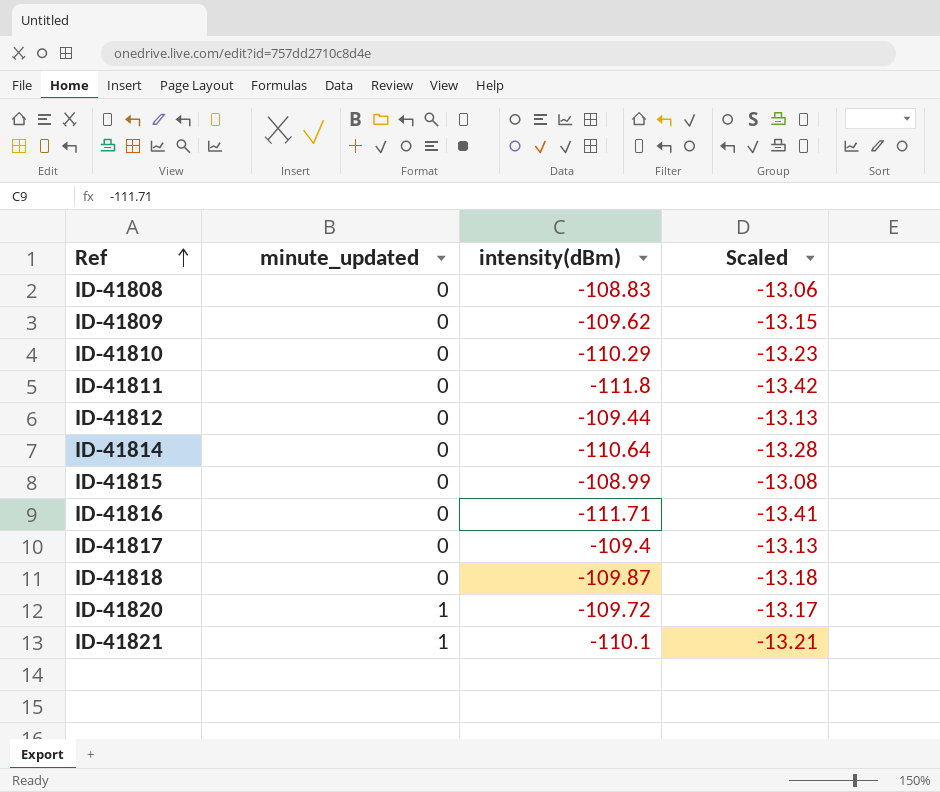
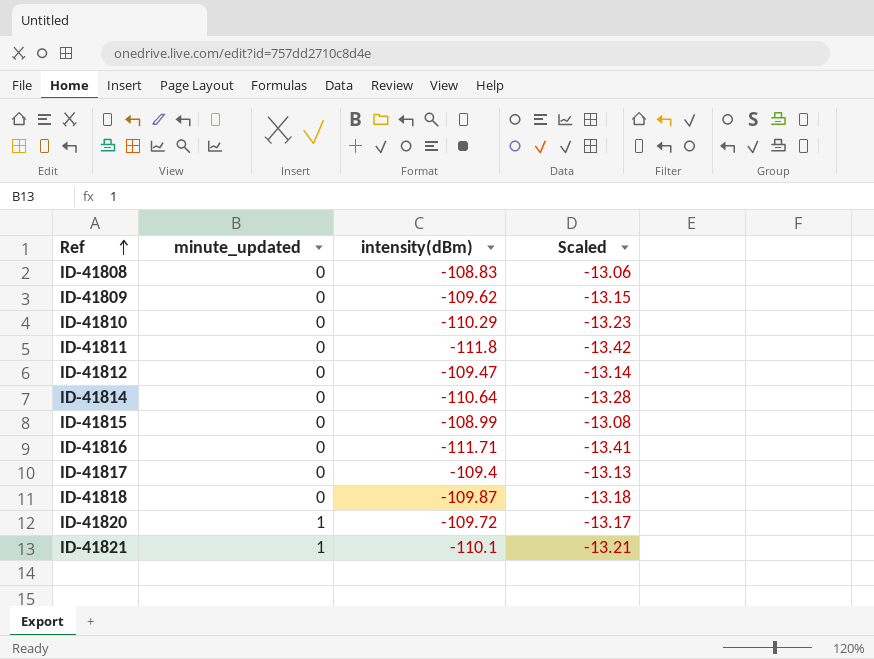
ID-41812 | intensity(dBm): -109.44 -> -109.47
ID-41812 | Scaled: -13.13 -> -13.14

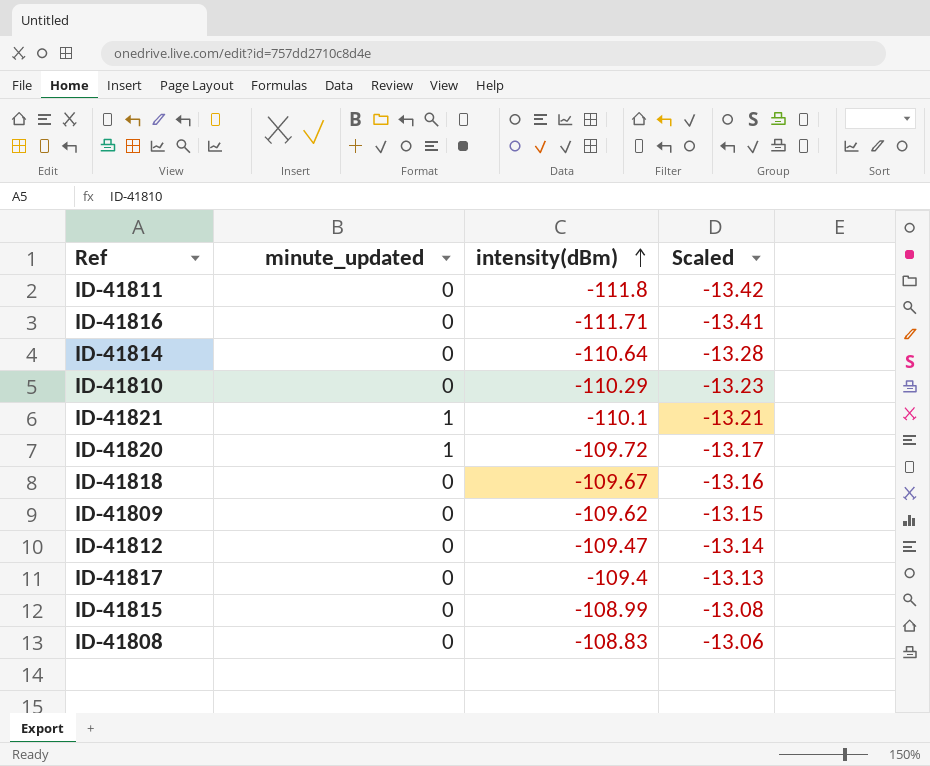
row order: Ref ascending -> intensity(dBm) ascending
ID-41818 | intensity(dBm): -109.87 -> -109.67
ID-41818 | Scaled: -13.18 -> -13.16

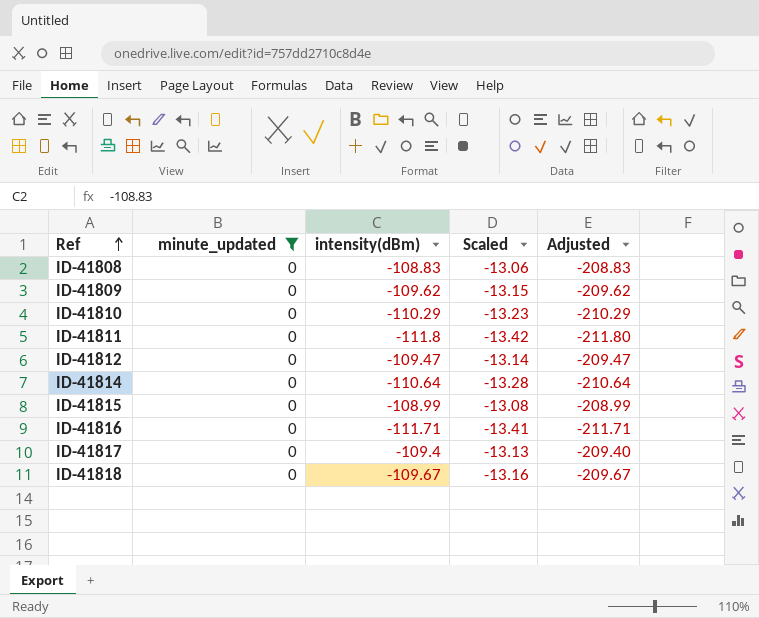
filter: none -> minute_updated = 0
row order: intensity(dBm) ascending -> Ref ascending
column Adjusted | formula: none -> [intensity(dBm)] - 100

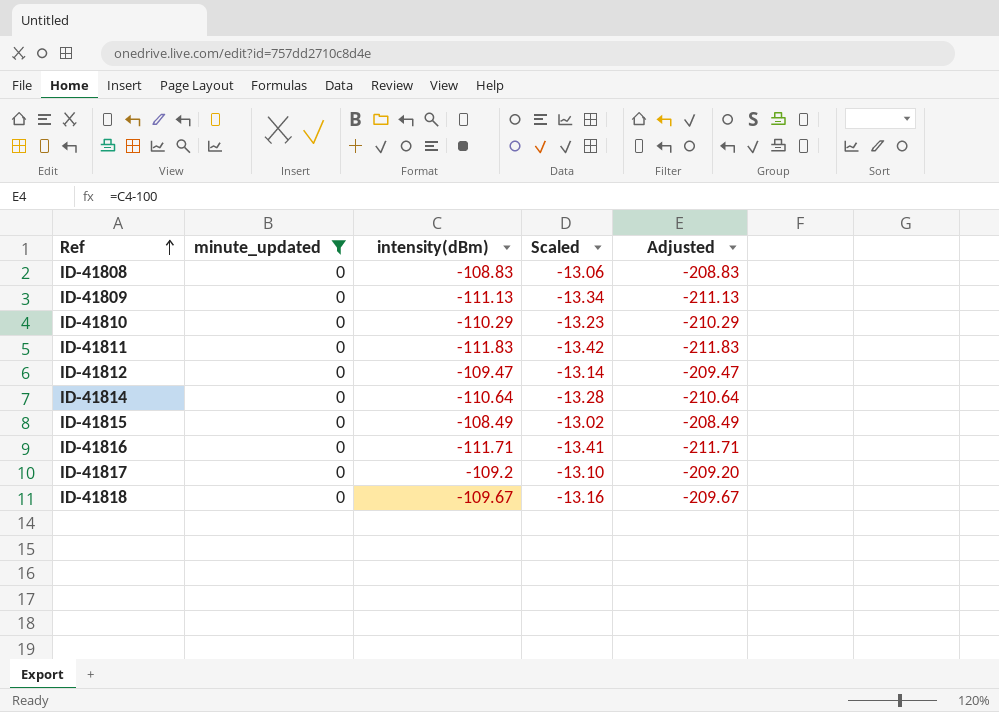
ID-41809 | intensity(dBm): -109.62 -> -111.13
ID-41809 | Scaled: -13.15 -> -13.34
ID-41809 | Adjusted: -209.62 -> -211.13
ID-41811 | intensity(dBm): -111.8 -> -111.83
ID-41811 | Adjusted: -211.80 -> -211.83
ID-41815 | intensity(dBm): -108.99 -> -108.49
ID-41815 | Scaled: -13.08 -> -13.02
ID-41815 | Adjusted: -208.99 -> -208.49
ID-41817 | intensity(dBm): -109.4 -> -109.2
ID-41817 | Scaled: -13.13 -> -13.10
ID-41817 | Adjusted: -209.40 -> -209.20

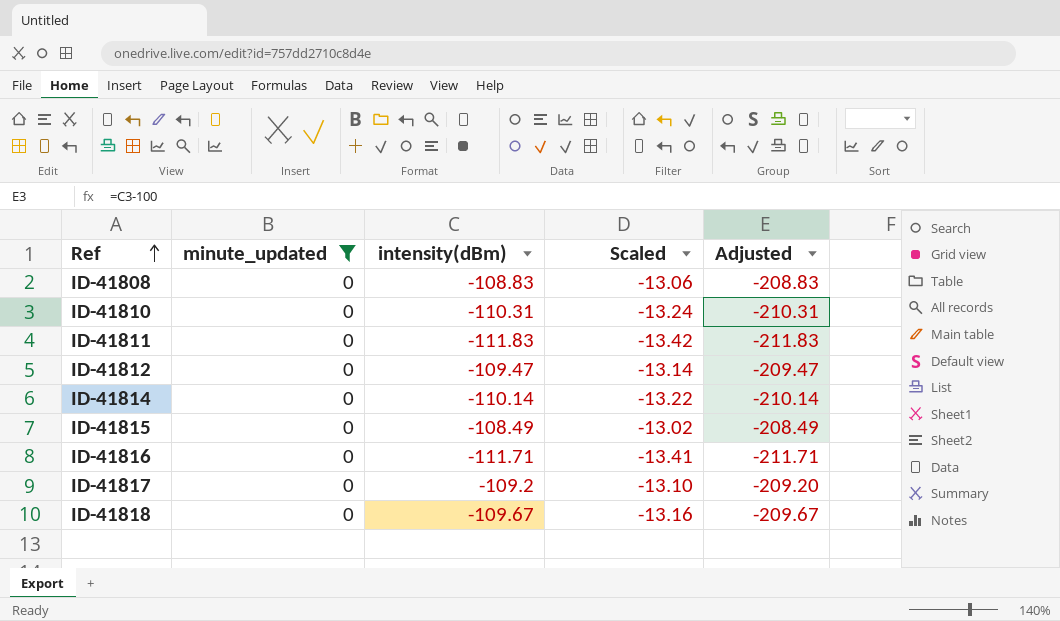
row ID-41809: 0 | -111.13 | -13.34 | -211.13 -> none
ID-41810 | intensity(dBm): -110.29 -> -110.31
ID-41810 | Scaled: -13.23 -> -13.24
ID-41810 | Adjusted: -210.29 -> -210.31
ID-41814 | intensity(dBm): -110.64 -> -110.14
ID-41814 | Scaled: -13.28 -> -13.22
ID-41814 | Adjusted: -210.64 -> -210.14

